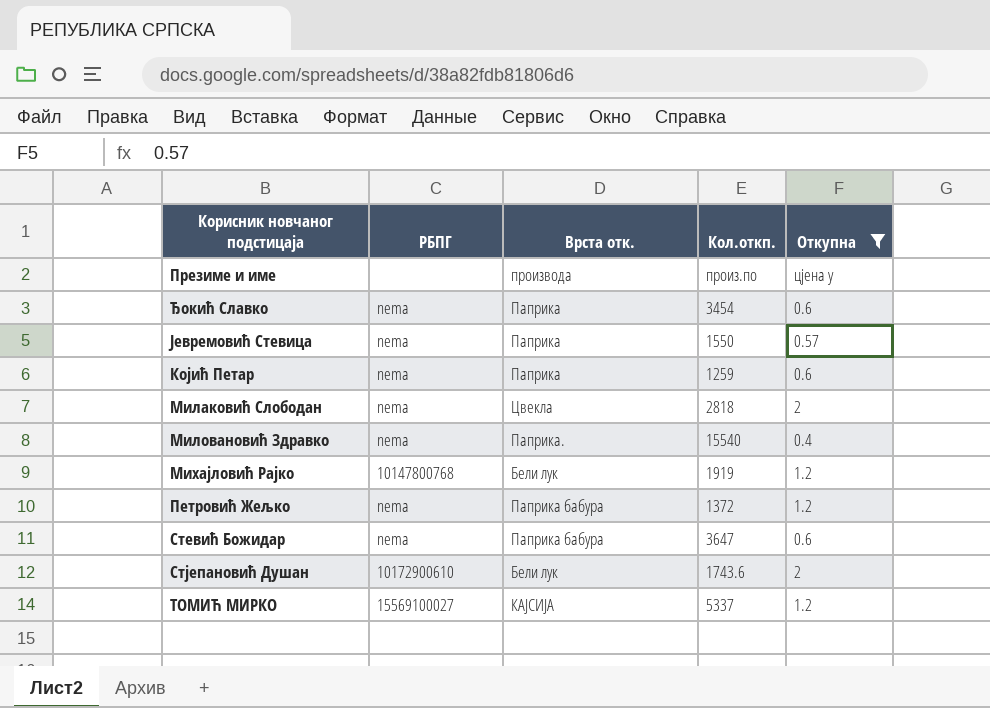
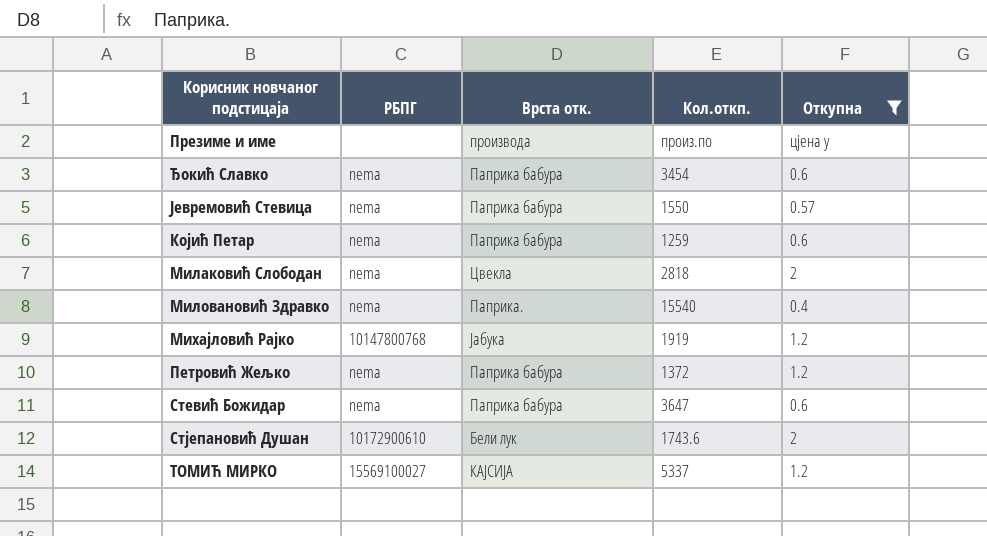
Ђокић Славко | Врста отк.: Паприка -> Паприка бабура
Јевремовић Стевица | Врста отк.: Паприка -> Паприка бабура
Којић Петар | Врста отк.: Паприка -> Паприка бабура
Михајловић Рајко | Врста отк.: Бели лук -> Јабука

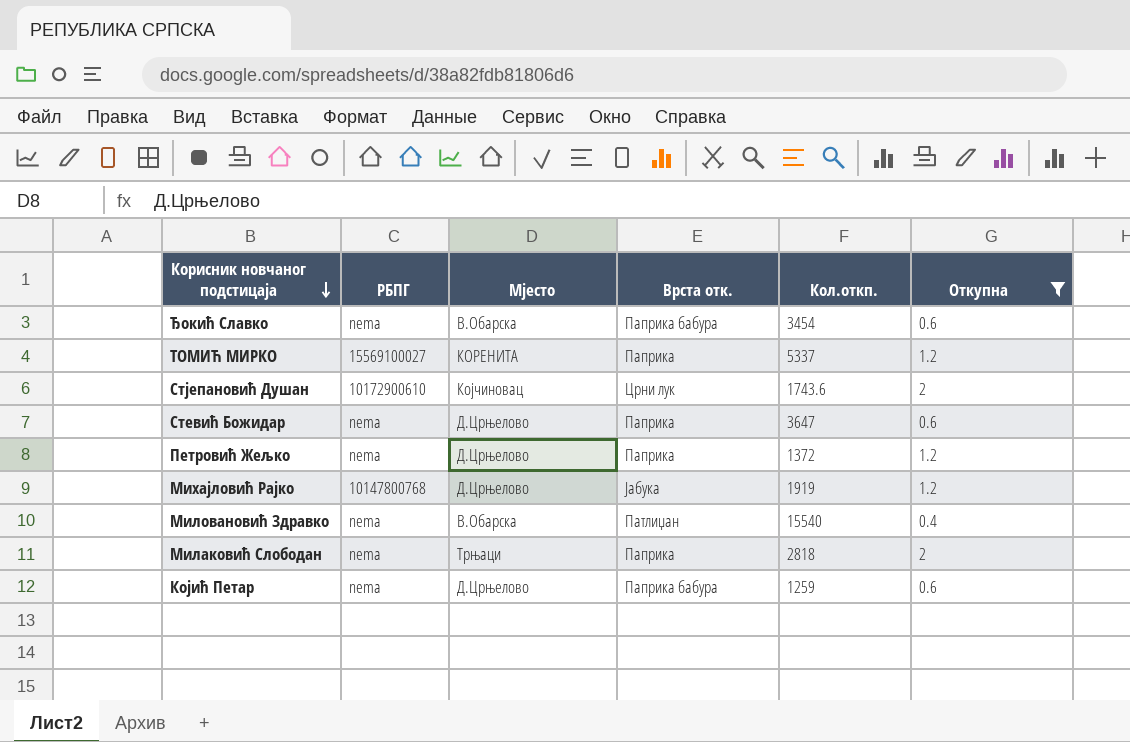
row order: none -> Корисник новчаног подстицаја descending
column Мјесто | position: none -> 3
row Презиме и име: none | производа | произ.по | цјена у -> none
row Јевремовић Стевица: nema | Паприка бабура | 1550 | 0.57 -> none
ТОМИЋ МИРКО | Врста отк.: КАЈСИЈА -> Паприка
Стјепановић Душан | Врста отк.: Бели лук -> Црни лук
Стевић Божидар | Врста отк.: Паприка бабура -> Паприка
Петровић Жељко | Врста отк.: Паприка бабура -> Паприка
Миловановић Здравко | Врста отк.: Паприка. -> Патлиџан
Милаковић Слободан | Врста отк.: Цвекла -> Паприка

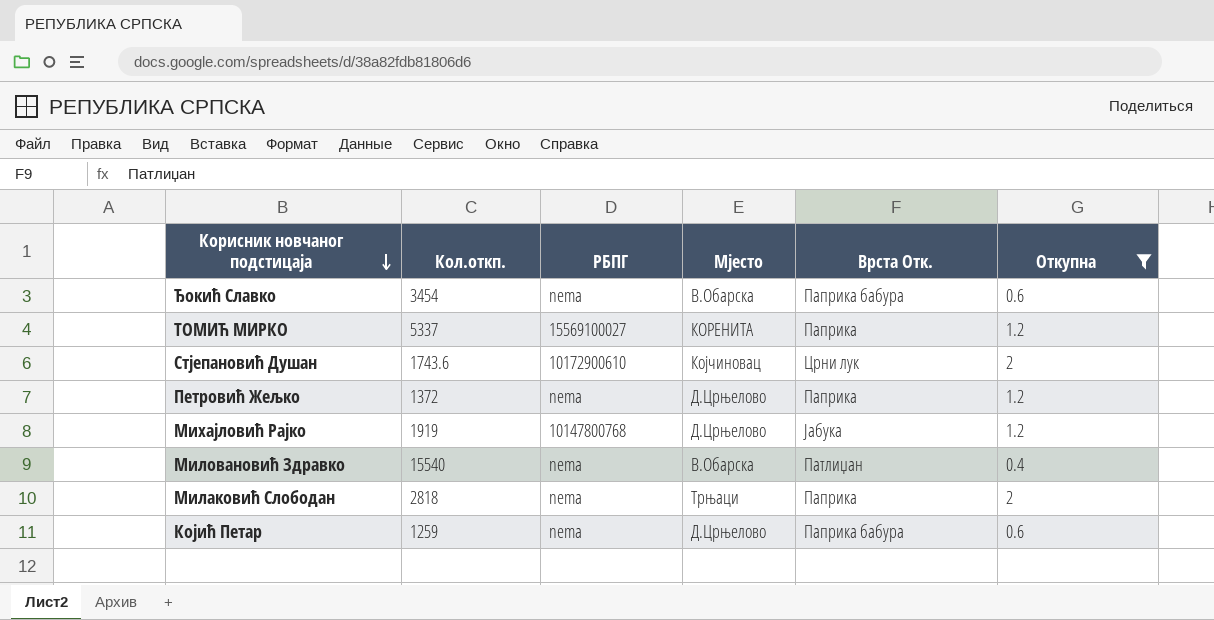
column Кол.откп. | position: 5 -> 2
column name: Врста отк. -> Врста Отк.
row Стевић Божидар: nema | Д.Црњелово | Паприка | 3647 | 0.6 -> none

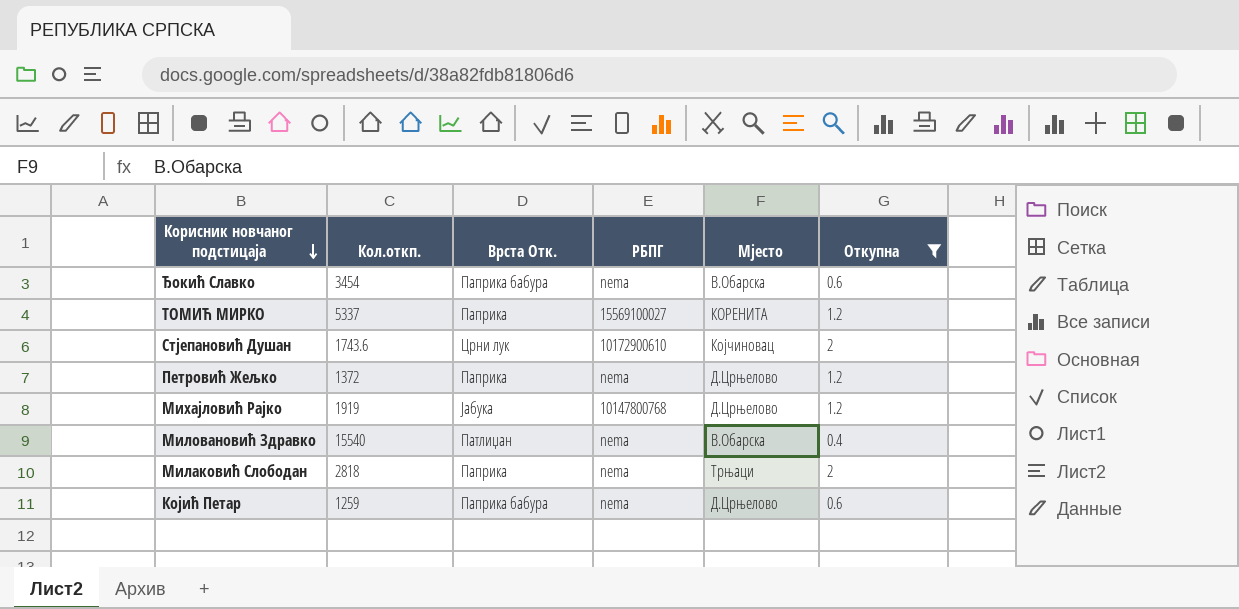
column Врста Отк. | position: 5 -> 3

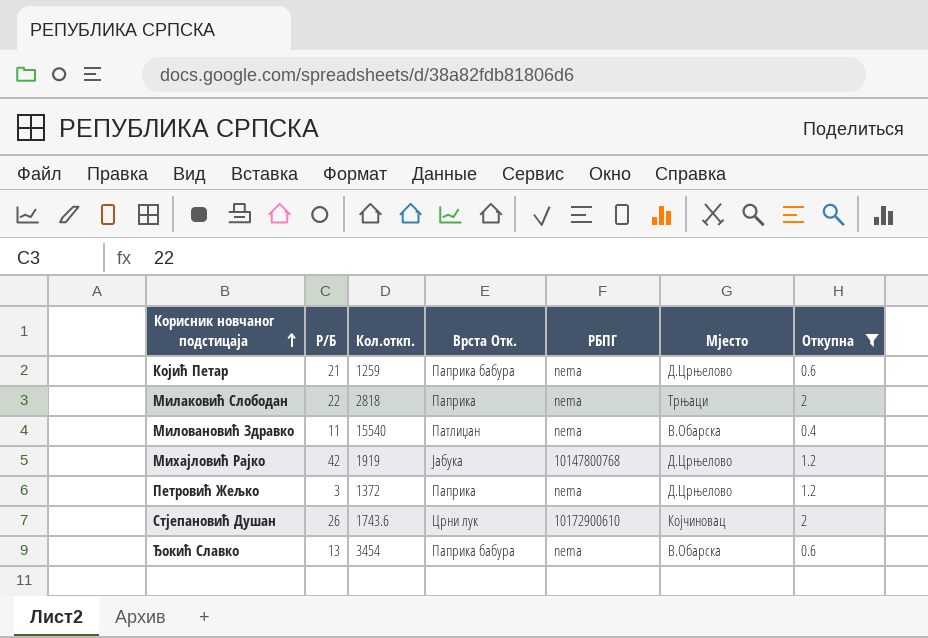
row order: Корисник новчаног подстицаја descending -> Корисник новчаног подстицаја ascending
column Р/Б | position: none -> 2
row ТОМИЋ МИРКО: 5337 | Паприка | 15569100027 | КОРЕНИТА | 1.2 -> none

